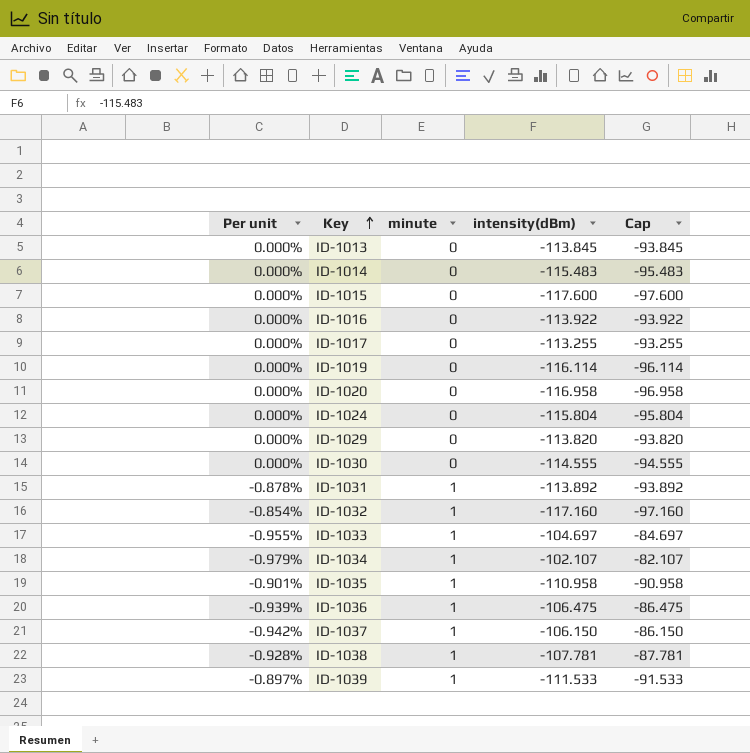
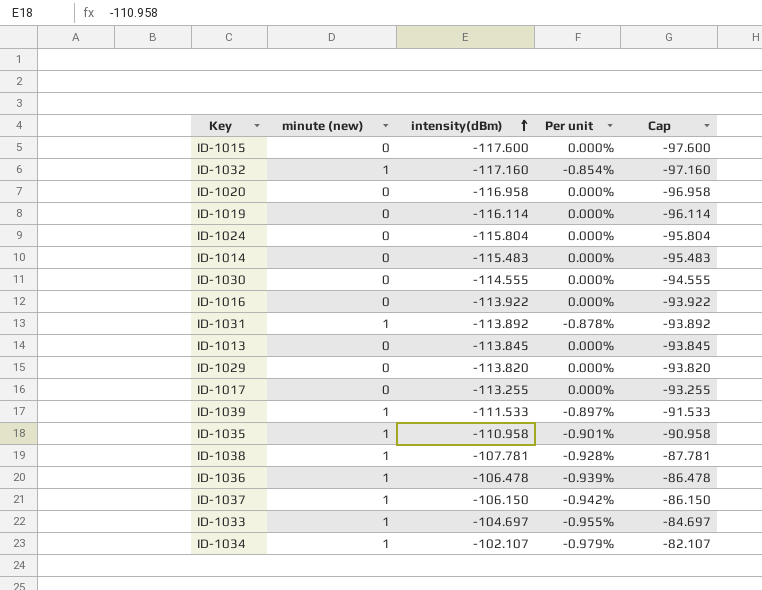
row order: Key ascending -> intensity(dBm) ascending
column name: minute -> minute (new)
column Per unit | position: 1 -> 4
ID-1036 | intensity(dBm): -106.475 -> -106.478
ID-1036 | Cap: -86.475 -> -86.478

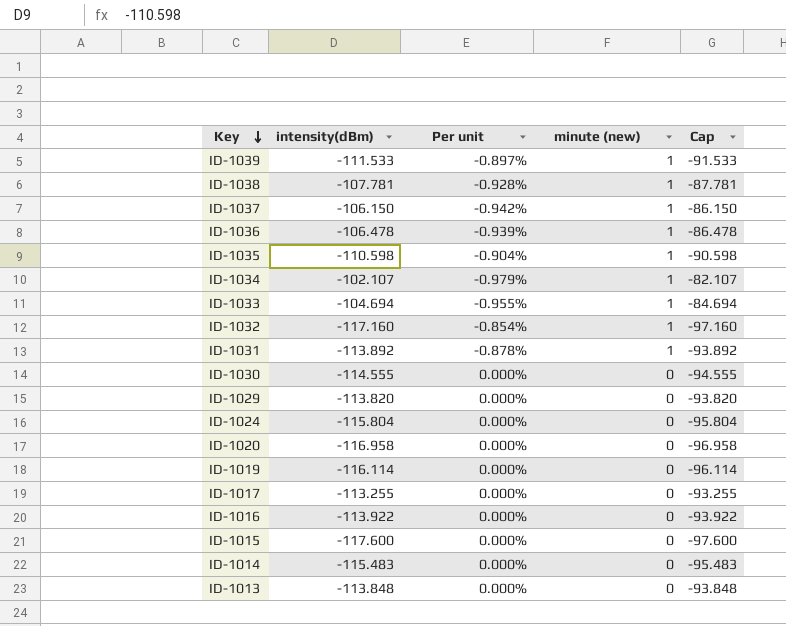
row order: intensity(dBm) ascending -> Key descending
column minute (new) | position: 2 -> 4
ID-1035 | intensity(dBm): -110.958 -> -110.598
ID-1035 | Per unit: -0.901% -> -0.904%
ID-1035 | Cap: -90.958 -> -90.598
ID-1033 | intensity(dBm): -104.697 -> -104.694
ID-1033 | Cap: -84.697 -> -84.694
ID-1013 | intensity(dBm): -113.845 -> -113.848
ID-1013 | Cap: -93.845 -> -93.848

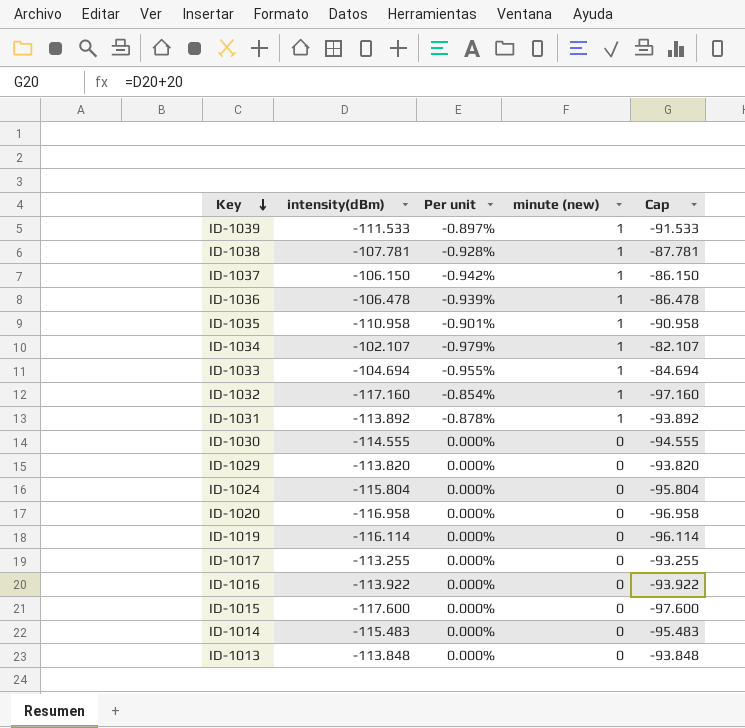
ID-1035 | intensity(dBm): -110.598 -> -110.958
ID-1035 | Per unit: -0.904% -> -0.901%
ID-1035 | Cap: -90.598 -> -90.958

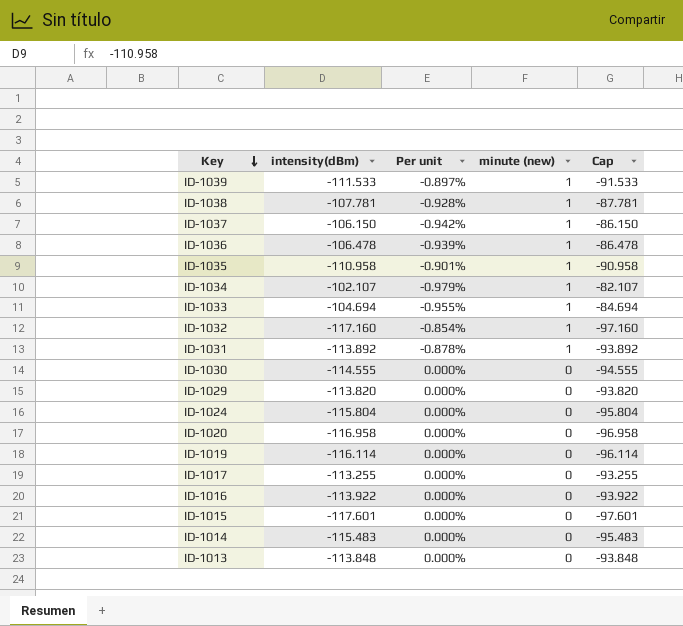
ID-1015 | intensity(dBm): -117.600 -> -117.601
ID-1015 | Cap: -97.600 -> -97.601

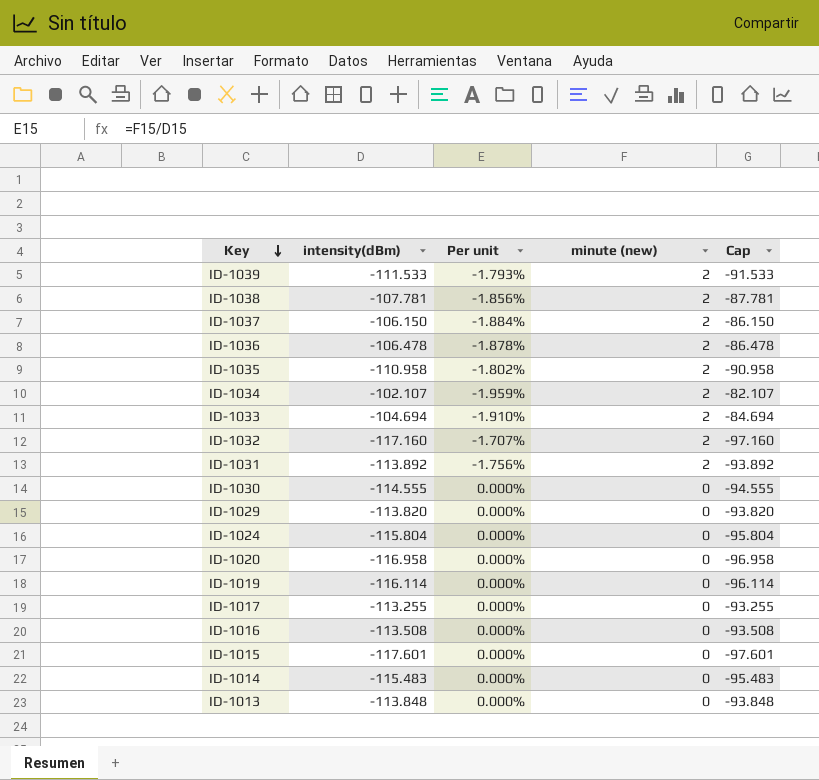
ID-1039 | Per unit: -0.897% -> -1.793%
ID-1039 | minute (new): 1 -> 2
ID-1038 | Per unit: -0.928% -> -1.856%
ID-1038 | minute (new): 1 -> 2
ID-1037 | Per unit: -0.942% -> -1.884%
ID-1037 | minute (new): 1 -> 2
ID-1036 | Per unit: -0.939% -> -1.878%
ID-1036 | minute (new): 1 -> 2
ID-1035 | Per unit: -0.901% -> -1.802%
ID-1035 | minute (new): 1 -> 2
ID-1034 | Per unit: -0.979% -> -1.959%
ID-1034 | minute (new): 1 -> 2
ID-1033 | Per unit: -0.955% -> -1.910%
ID-1033 | minute (new): 1 -> 2
ID-1032 | Per unit: -0.854% -> -1.707%
ID-1032 | minute (new): 1 -> 2
ID-1031 | Per unit: -0.878% -> -1.756%
ID-1031 | minute (new): 1 -> 2
ID-1016 | intensity(dBm): -113.922 -> -113.508
ID-1016 | Cap: -93.922 -> -93.508

